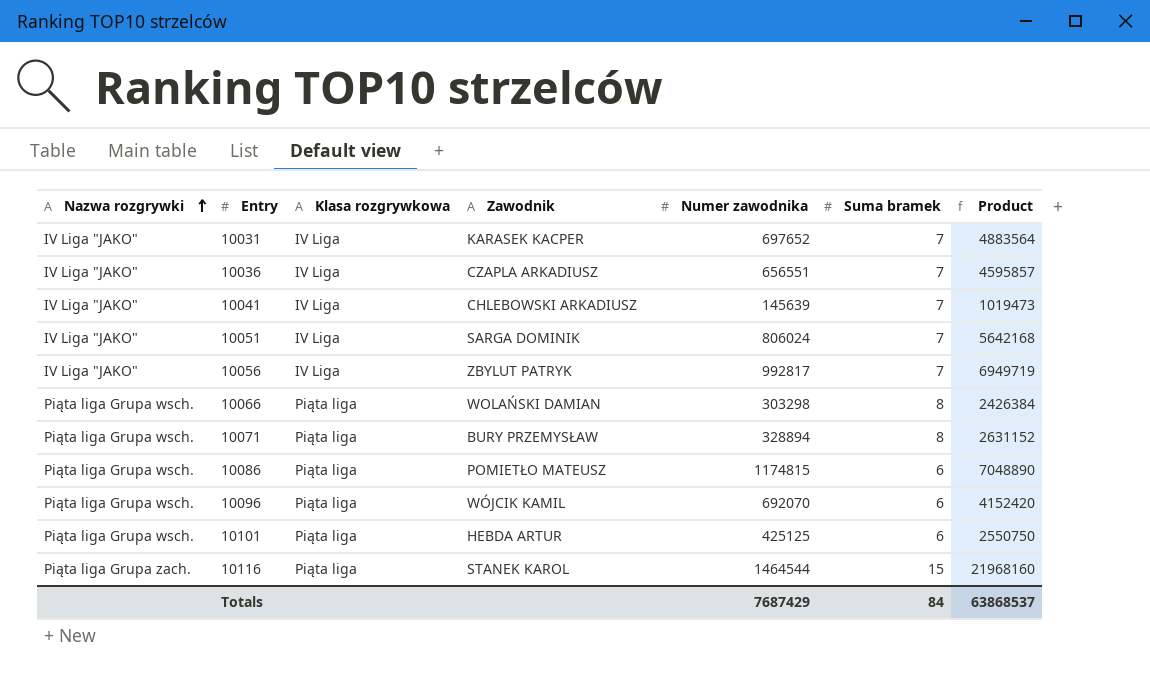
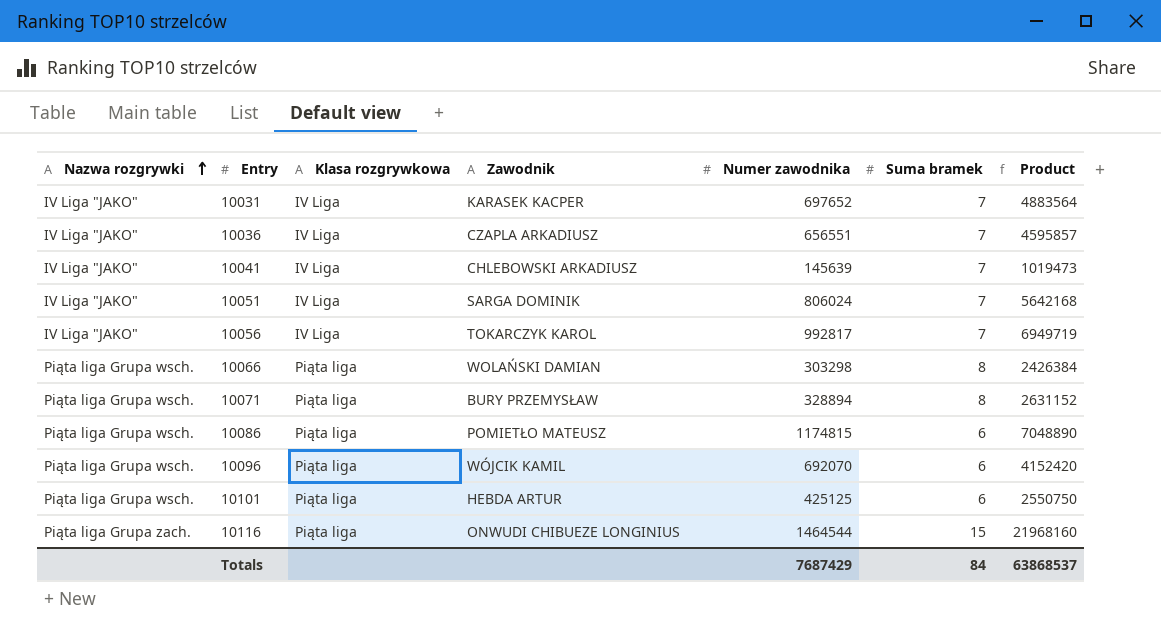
10056 | Zawodnik: ZBYLUT PATRYK -> TOKARCZYK KAROL
10116 | Zawodnik: STANEK KAROL -> ONWUDI CHIBUEZE LONGINIUS

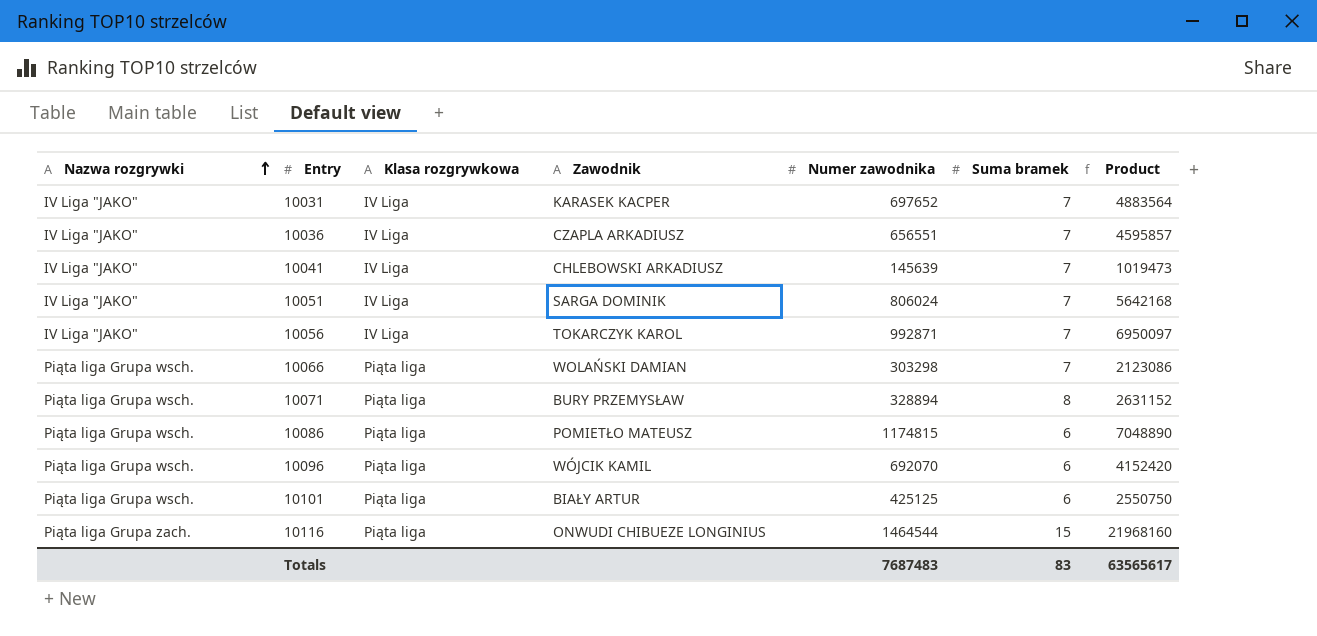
10056 | Numer zawodnika: 992817 -> 992871
10056 | Product: 6949719 -> 6950097
10066 | Suma bramek: 8 -> 7
10066 | Product: 2426384 -> 2123086
10101 | Zawodnik: HEBDA ARTUR -> BIAŁY ARTUR
Totals | Numer zawodnika: 7687429 -> 7687483
Totals | Suma bramek: 84 -> 83
Totals | Product: 63868537 -> 63565617

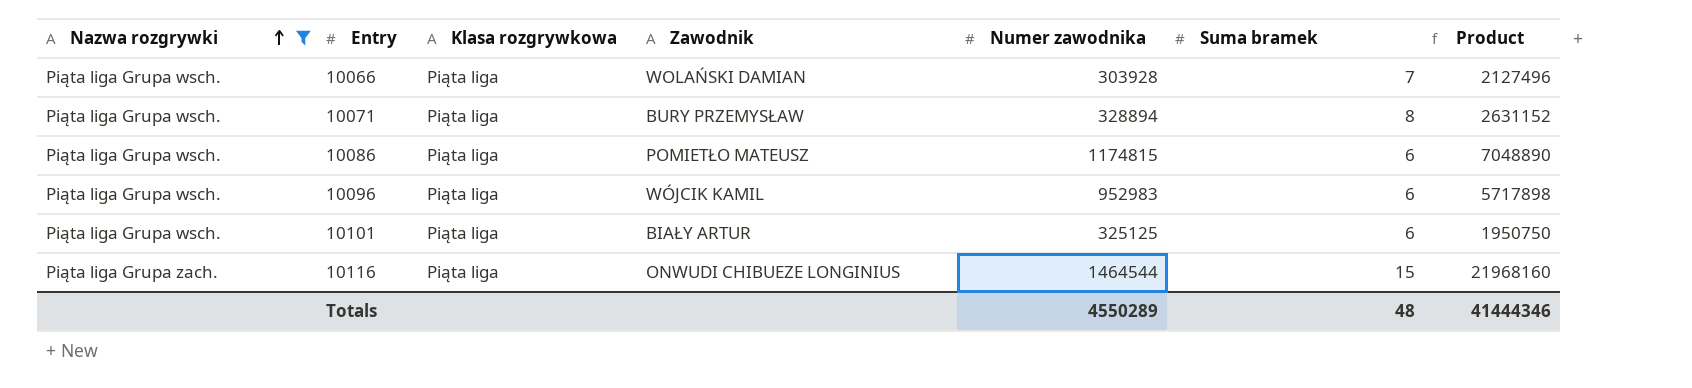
filter: none -> Nazwa rozgrywki != IV Liga "JAKO"
10066 | Numer zawodnika: 303298 -> 303928
10066 | Product: 2123086 -> 2127496
10096 | Numer zawodnika: 692070 -> 952983
10096 | Product: 4152420 -> 5717898
10101 | Numer zawodnika: 425125 -> 325125
10101 | Product: 2550750 -> 1950750
Totals | Numer zawodnika: 7687483 -> 4550289
Totals | Suma bramek: 83 -> 48
Totals | Product: 63565617 -> 41444346

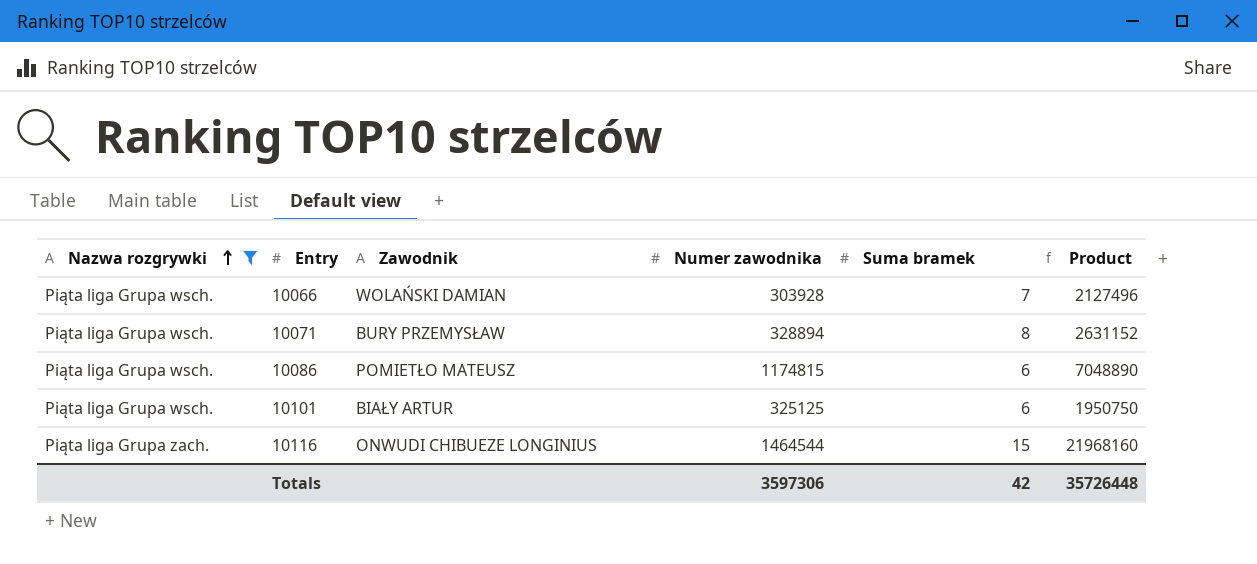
column Klasa rozgrywkowa | position: 3 -> none
row 10096: Piąta liga Grupa wsch. | Piąta liga | WÓJCIK KAMIL | 952983 | 6 | 5717898 -> none
Totals | Numer zawodnika: 4550289 -> 3597306
Totals | Suma bramek: 48 -> 42
Totals | Product: 41444346 -> 35726448

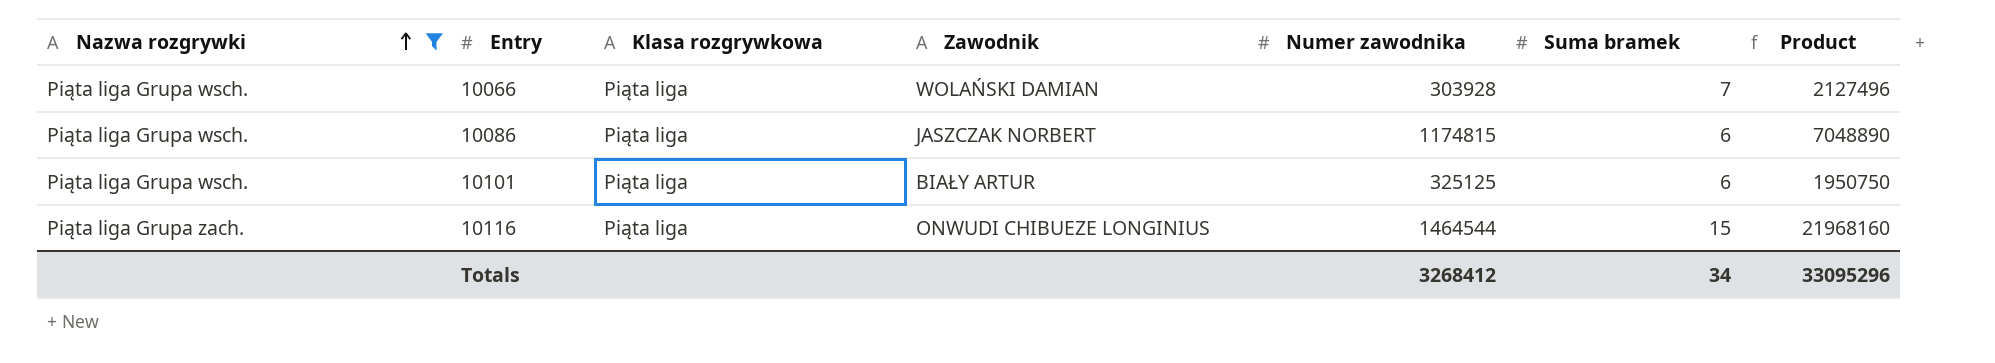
column Klasa rozgrywkowa | position: none -> 3
row 10071: Piąta liga Grupa wsch. | BURY PRZEMYSŁAW | 328894 | 8 | 2631152 -> none
10086 | Zawodnik: POMIETŁO MATEUSZ -> JASZCZAK NORBERT
Totals | Numer zawodnika: 3597306 -> 3268412
Totals | Suma bramek: 42 -> 34
Totals | Product: 35726448 -> 33095296

